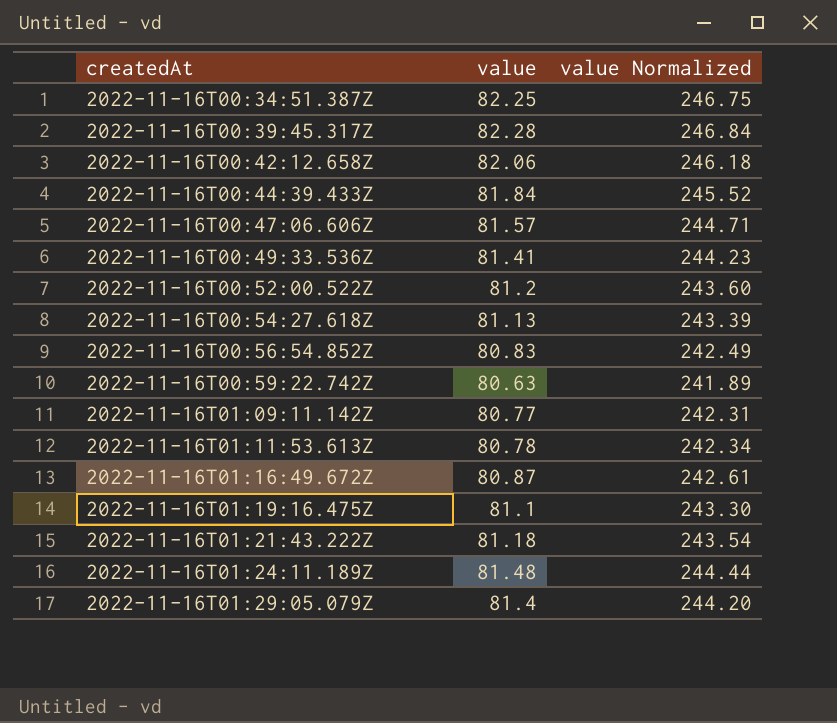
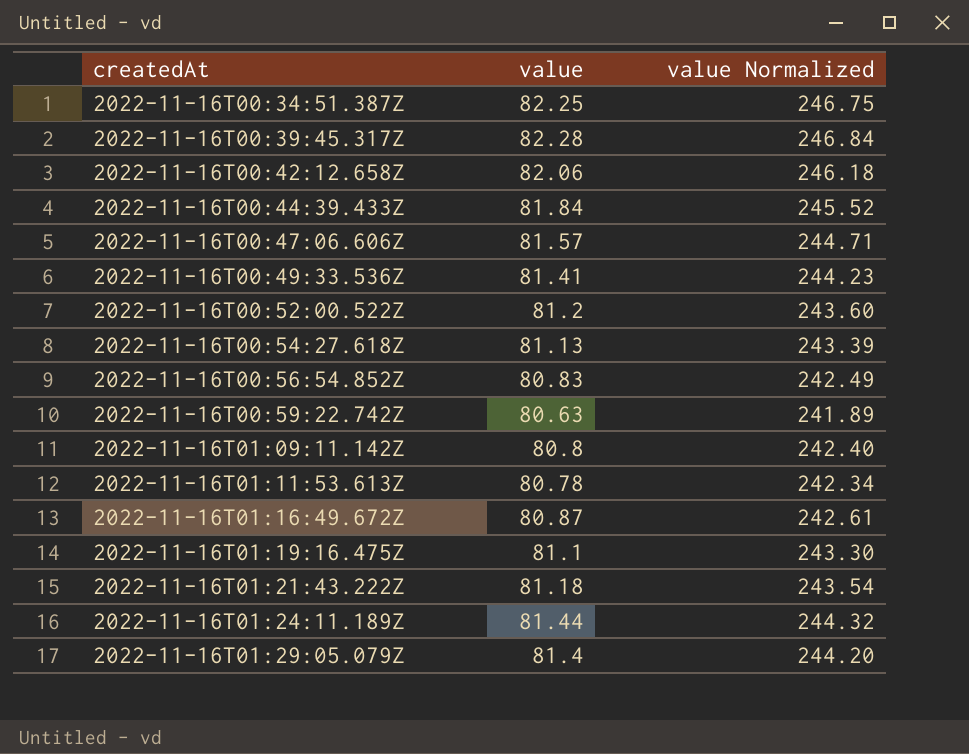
2022-11-16T01:09:11.142Z | value: 80.77 -> 80.8
2022-11-16T01:09:11.142Z | value Normalized: 242.31 -> 242.40
2022-11-16T01:24:11.189Z | value: 81.48 -> 81.44
2022-11-16T01:24:11.189Z | value Normalized: 244.44 -> 244.32

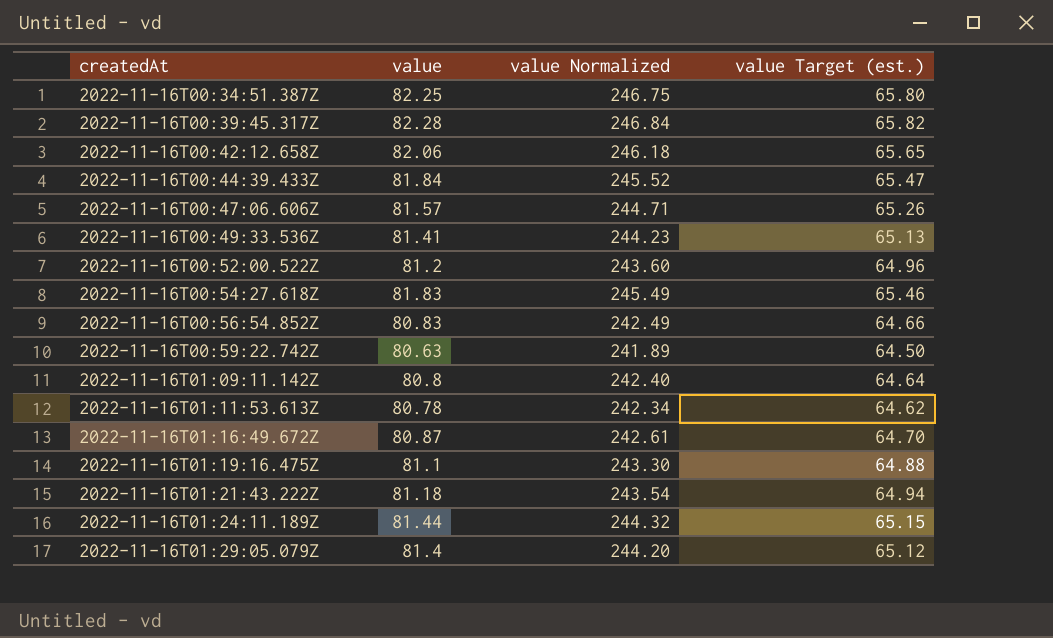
column value Target (est.) | formula: none -> [value] * 0.8
2022-11-16T00:54:27.618Z | value: 81.13 -> 81.83
2022-11-16T00:54:27.618Z | value Normalized: 243.39 -> 245.49

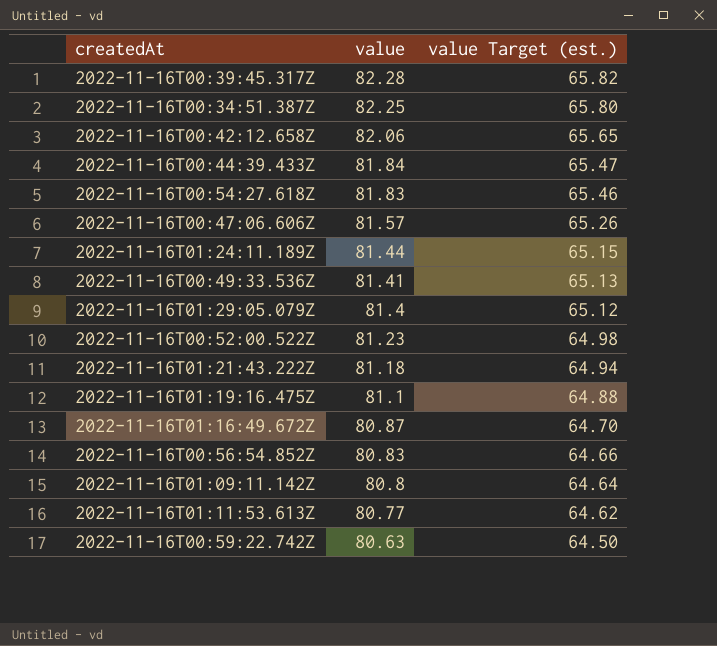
row order: createdAt ascending -> value descending
column value Normalized | formula: [value] * 3 -> none
2022-11-16T00:52:00.522Z | value: 81.2 -> 81.23
2022-11-16T00:52:00.522Z | value Target (est.): 64.96 -> 64.98
2022-11-16T01:11:53.613Z | value: 80.78 -> 80.77

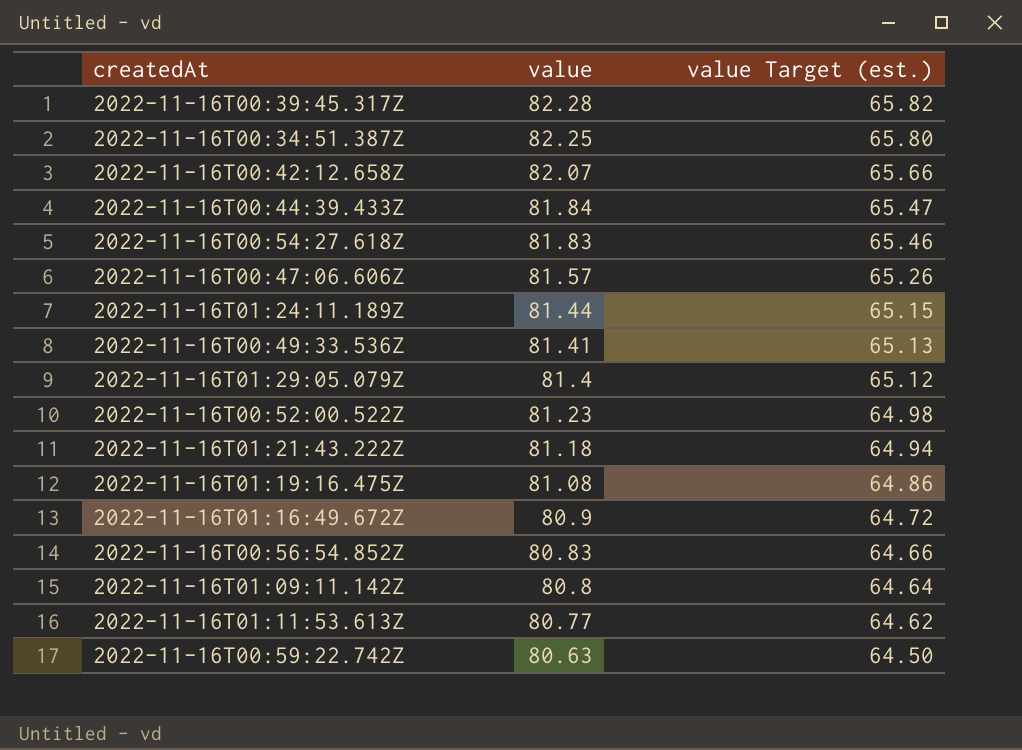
2022-11-16T00:42:12.658Z | value: 82.06 -> 82.07
2022-11-16T00:42:12.658Z | value Target (est.): 65.65 -> 65.66
2022-11-16T01:19:16.475Z | value: 81.1 -> 81.08
2022-11-16T01:19:16.475Z | value Target (est.): 64.88 -> 64.86
2022-11-16T01:16:49.672Z | value: 80.87 -> 80.9
2022-11-16T01:16:49.672Z | value Target (est.): 64.70 -> 64.72

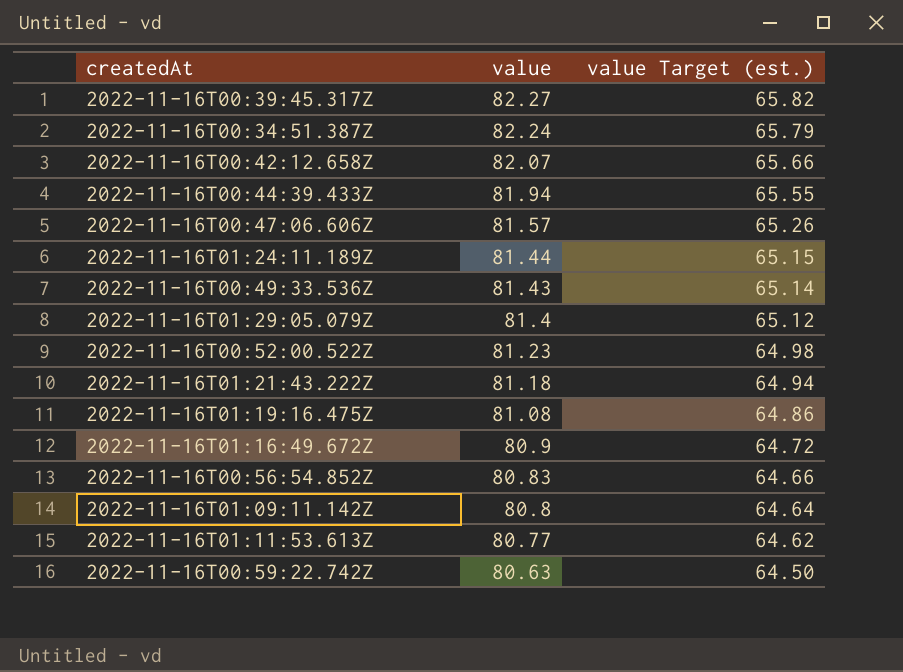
row 2022-11-16T00:54:27.618Z: 81.83 | 65.46 -> none
2022-11-16T00:39:45.317Z | value: 82.28 -> 82.27
2022-11-16T00:34:51.387Z | value: 82.25 -> 82.24
2022-11-16T00:34:51.387Z | value Target (est.): 65.80 -> 65.79
2022-11-16T00:44:39.433Z | value: 81.84 -> 81.94
2022-11-16T00:44:39.433Z | value Target (est.): 65.47 -> 65.55
2022-11-16T00:49:33.536Z | value: 81.41 -> 81.43
2022-11-16T00:49:33.536Z | value Target (est.): 65.13 -> 65.14

